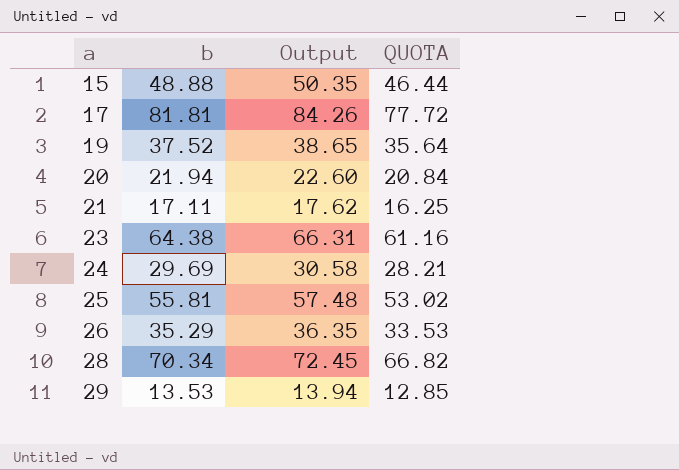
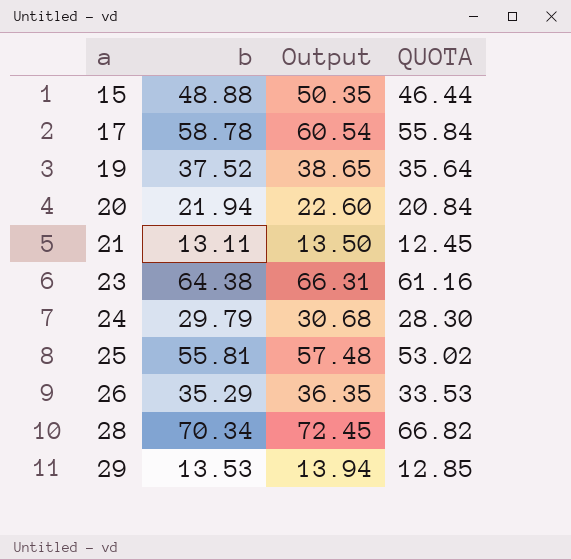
17 | b: 81.81 -> 58.78
17 | Output: 84.26 -> 60.54
17 | QUOTA: 77.72 -> 55.84
21 | b: 17.11 -> 13.11
21 | Output: 17.62 -> 13.50
21 | QUOTA: 16.25 -> 12.45
24 | b: 29.69 -> 29.79
24 | Output: 30.58 -> 30.68
24 | QUOTA: 28.21 -> 28.30

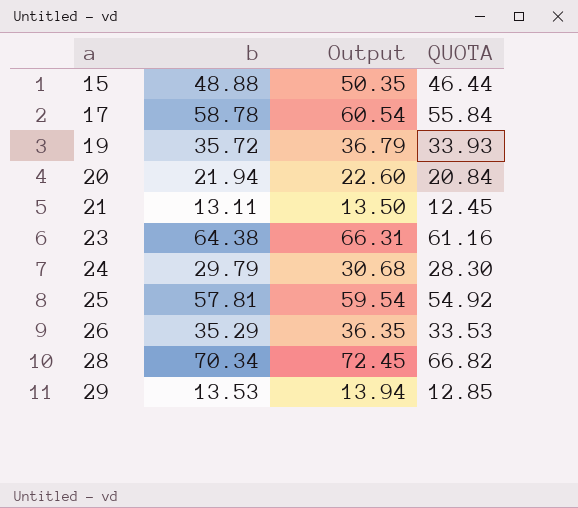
19 | b: 37.52 -> 35.72
19 | Output: 38.65 -> 36.79
19 | QUOTA: 35.64 -> 33.93
25 | b: 55.81 -> 57.81
25 | Output: 57.48 -> 59.54
25 | QUOTA: 53.02 -> 54.92

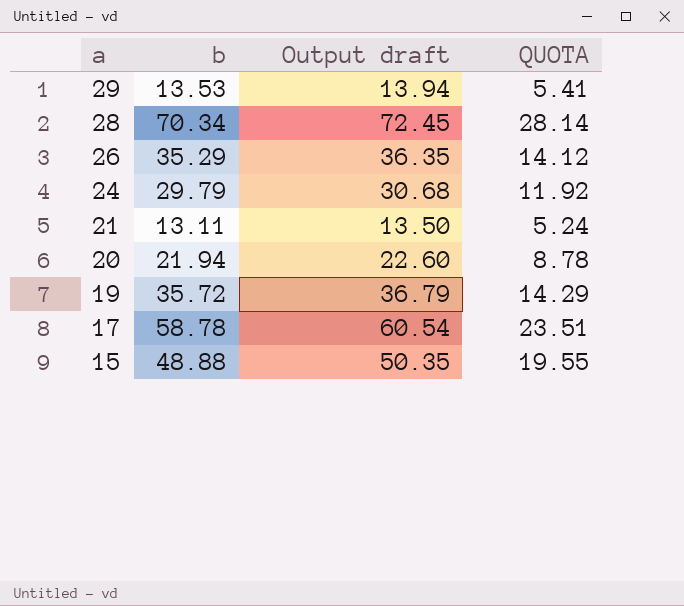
row order: a ascending -> a descending
column name: Output -> Output draft
column QUOTA | formula: [b] * 0.95 -> [b] * 0.4
row 23: 64.38 | 66.31 | 61.16 -> none
row 25: 57.81 | 59.54 | 54.92 -> none

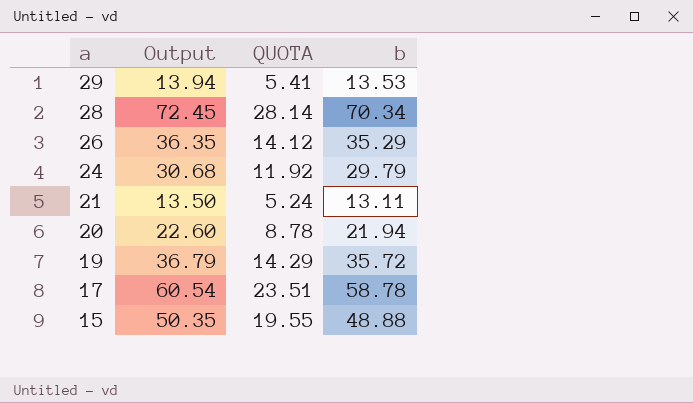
column name: Output draft -> Output
column b | position: 2 -> 4

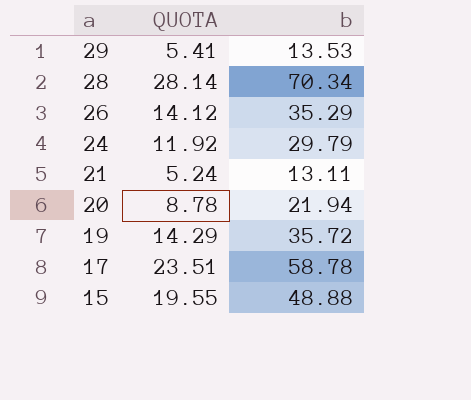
column Output | formula: [b] * 1.03 -> none

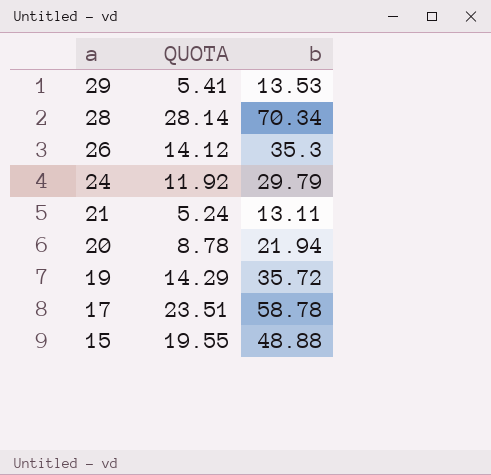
26 | b: 35.29 -> 35.3

